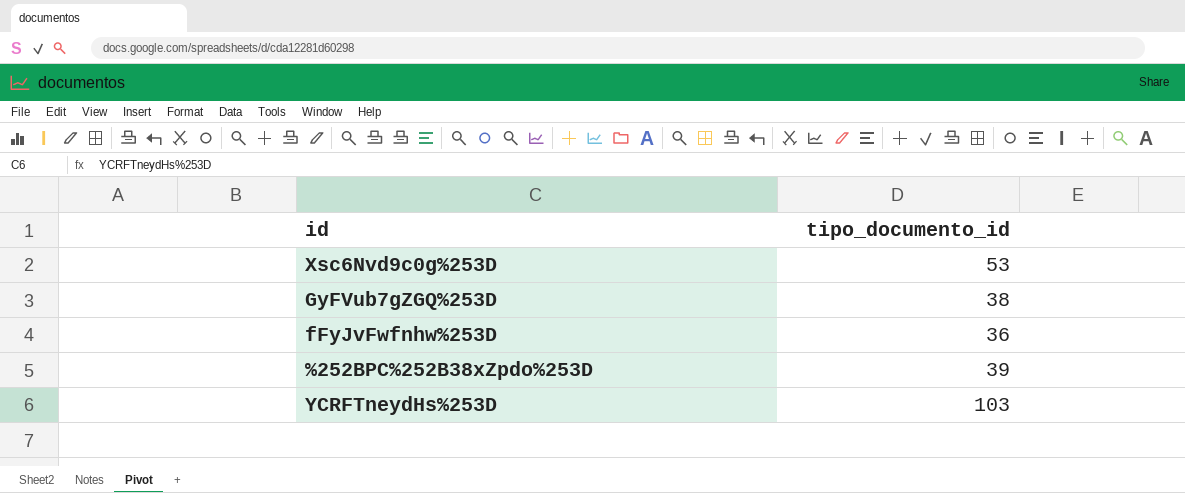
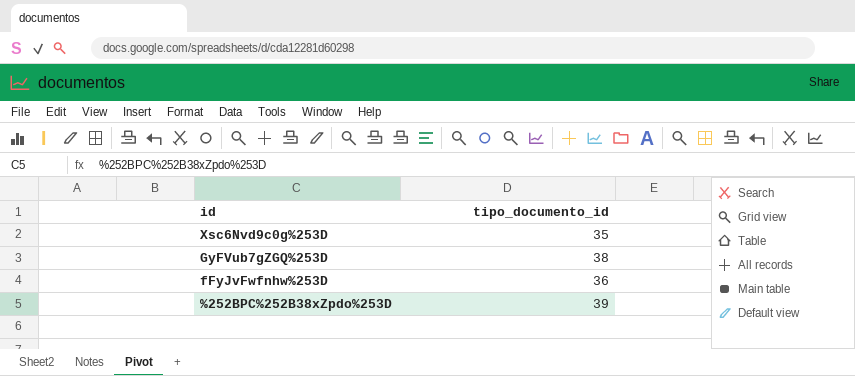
row YCRFTneydHs%253D: 103 -> none
Xsc6Nvd9c0g%253D | tipo_documento_id: 53 -> 35

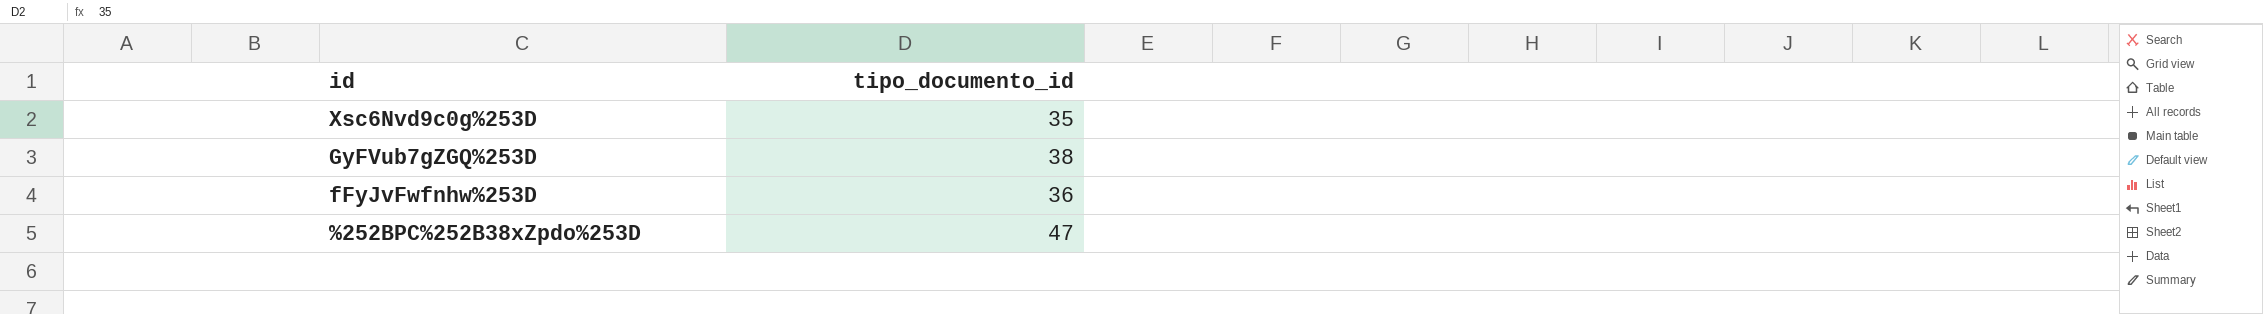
%252BPC%252B38xZpdo%253D | tipo_documento_id: 39 -> 47

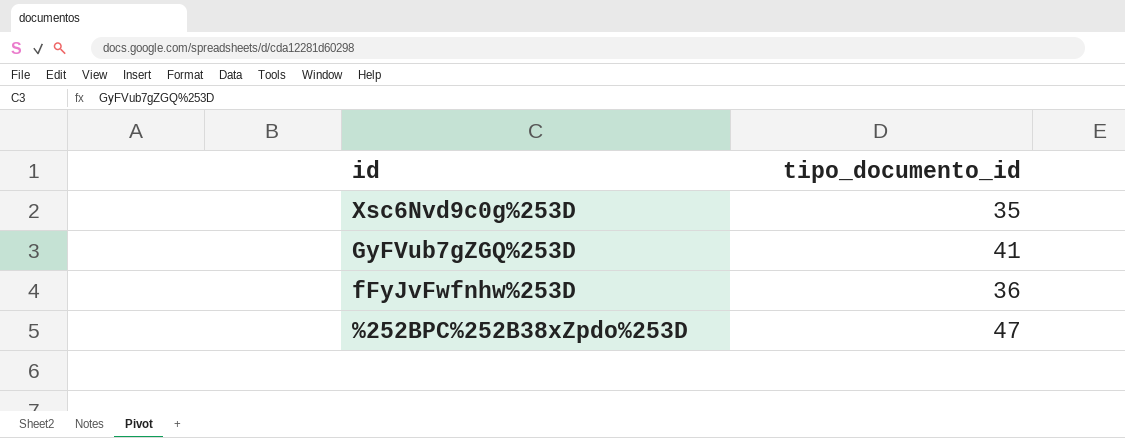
GyFVub7gZGQ%253D | tipo_documento_id: 38 -> 41

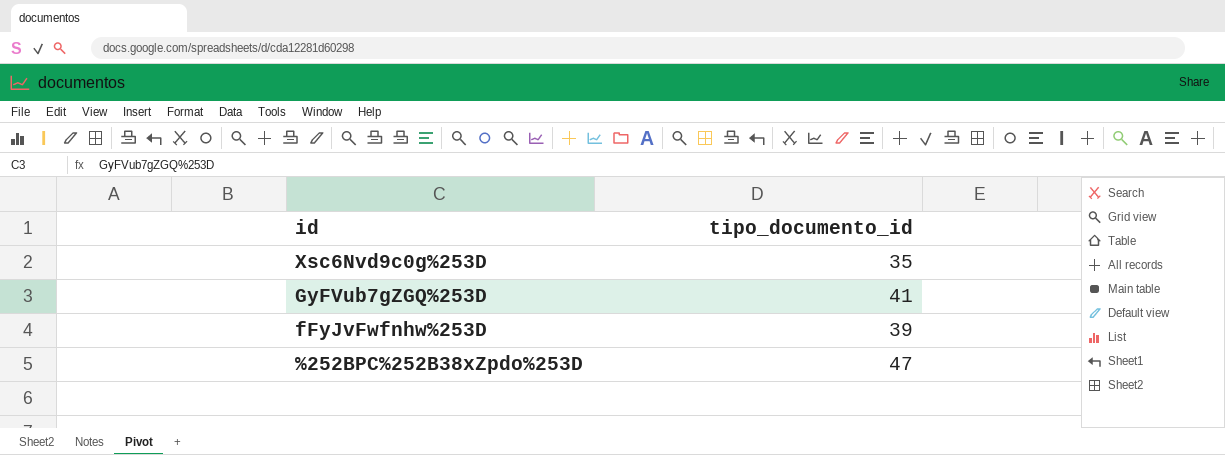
fFyJvFwfnhw%253D | tipo_documento_id: 36 -> 39

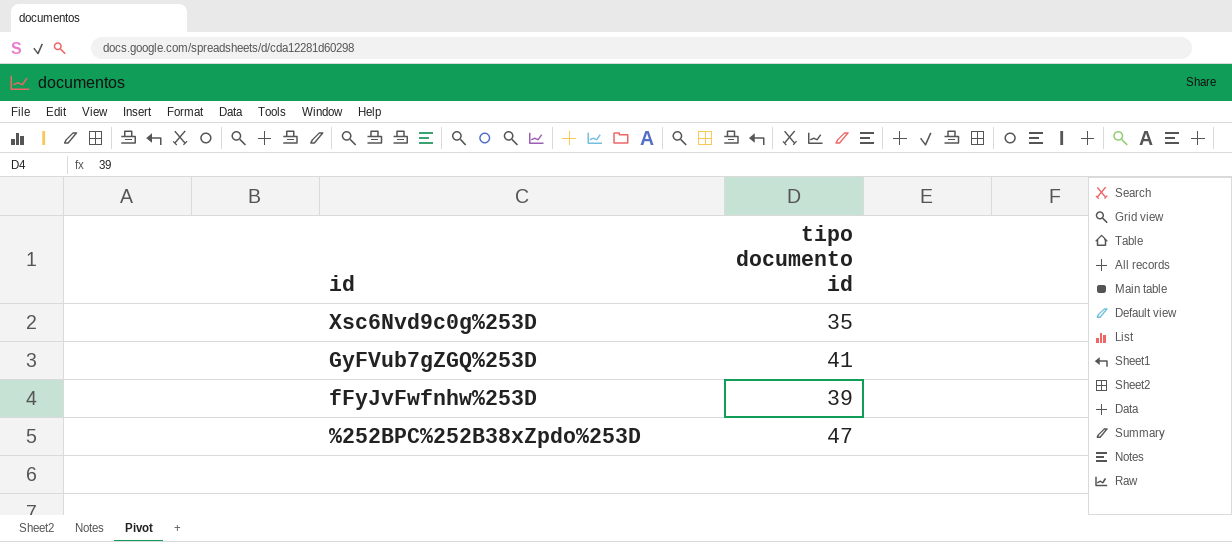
column name: tipo_documento_id -> tipo documento id

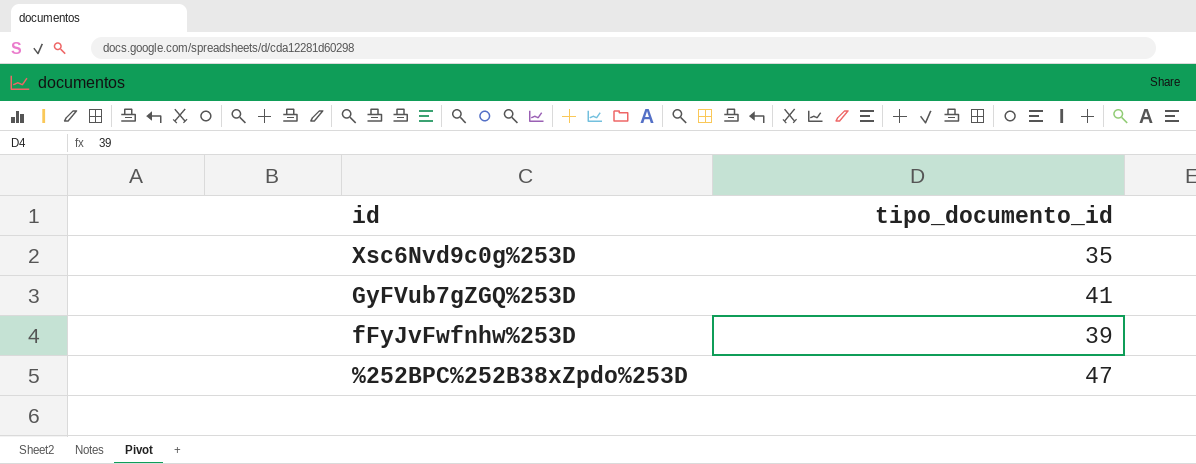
column name: tipo documento id -> tipo_documento_id

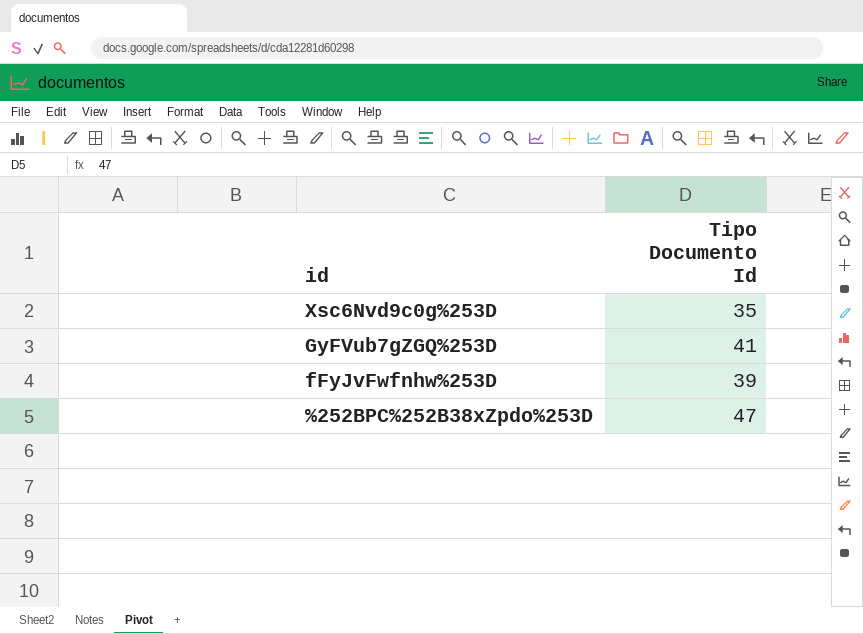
column name: tipo_documento_id -> Tipo Documento Id

